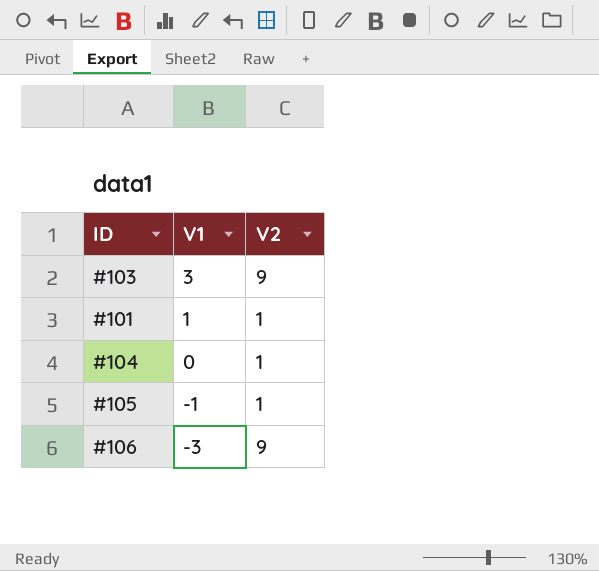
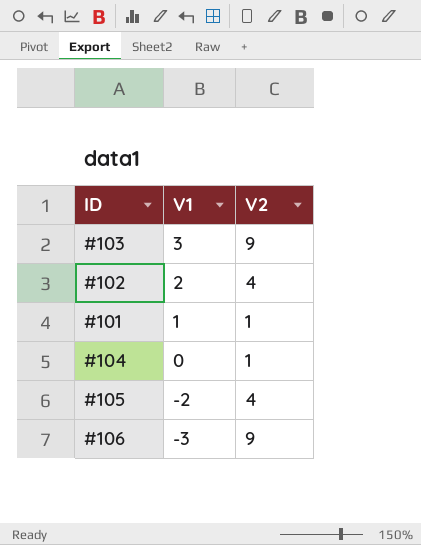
row #102: none -> 2 | 4
#105 | V1: -1 -> -2
#105 | V2: 1 -> 4

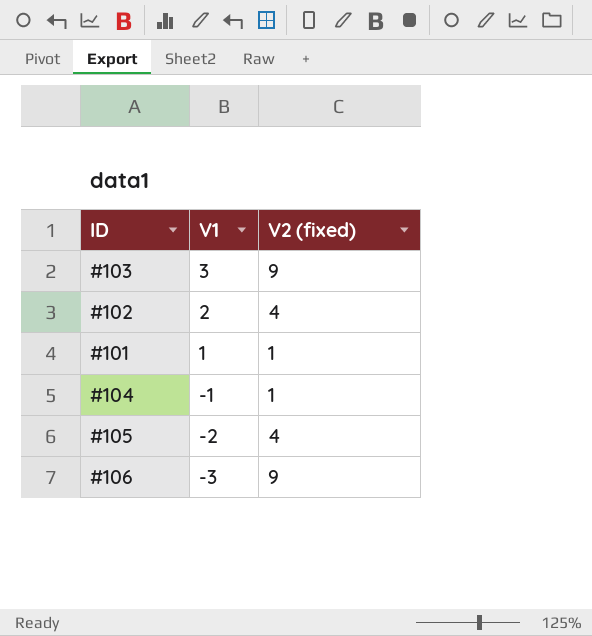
column name: V2 -> V2 (fixed)
#104 | V1: 0 -> -1

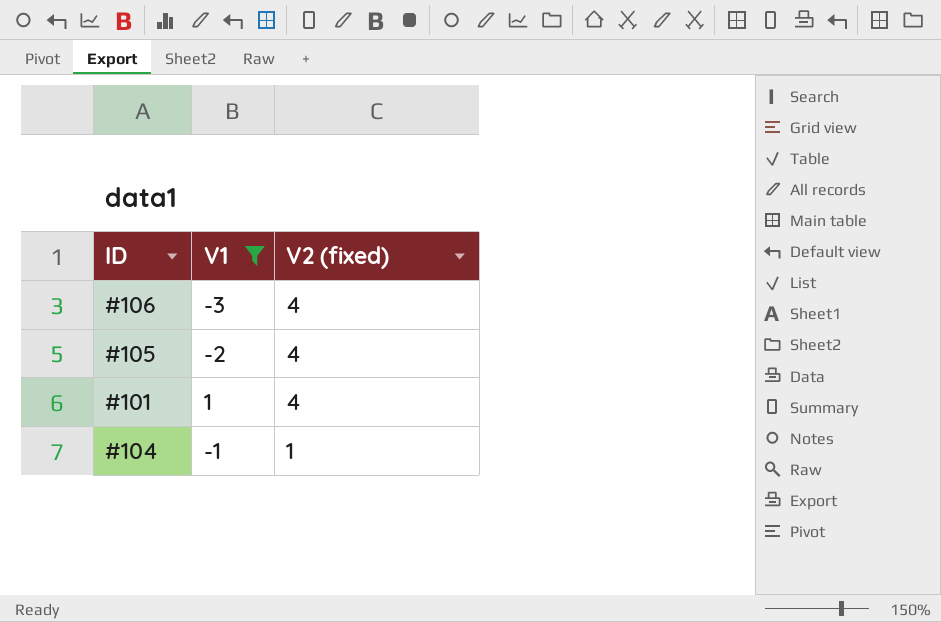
filter: none -> V1 <= 1
row order: V1 descending -> V2 (fixed) descending
#106 | V2 (fixed): 9 -> 4
#101 | V2 (fixed): 1 -> 4

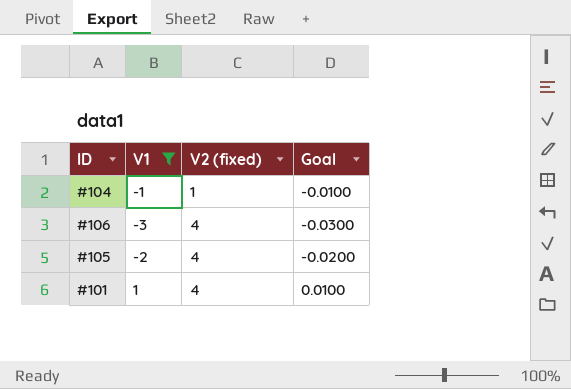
row order: V2 (fixed) descending -> V2 (fixed) ascending
column Goal | formula: none -> [V1] * 0.01

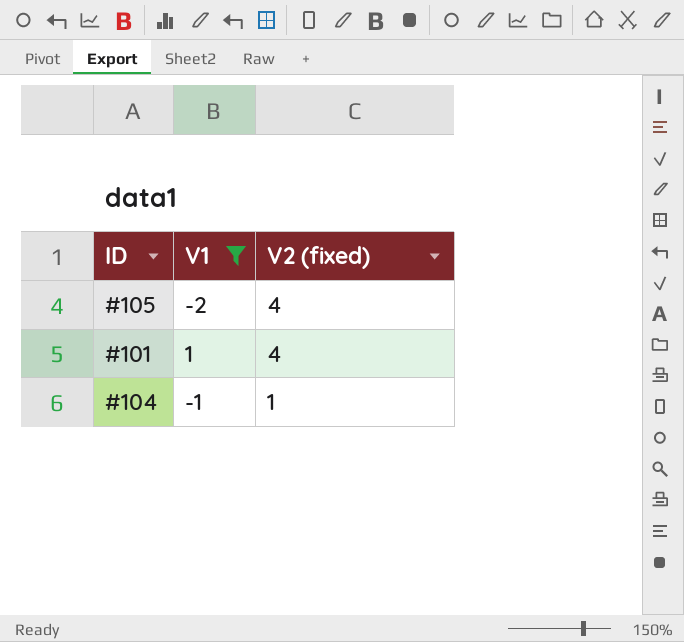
row order: V2 (fixed) ascending -> V2 (fixed) descending
column Goal | formula: [V1] * 0.01 -> none
row #106: -3 | 4 | -0.0300 -> none

